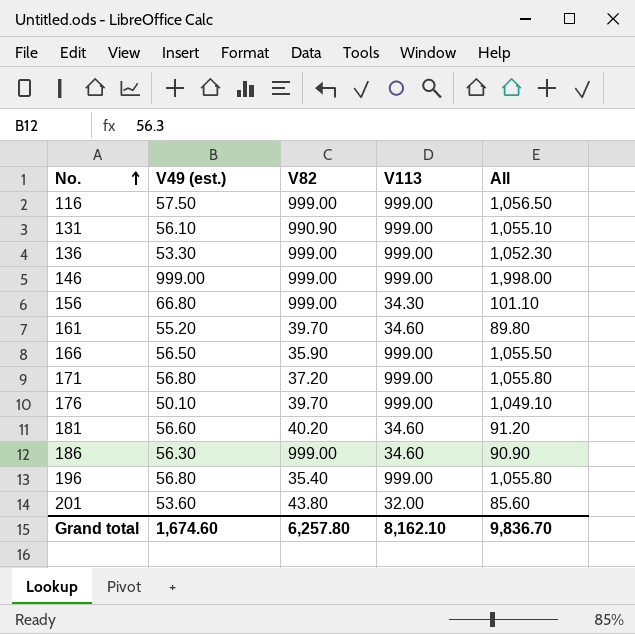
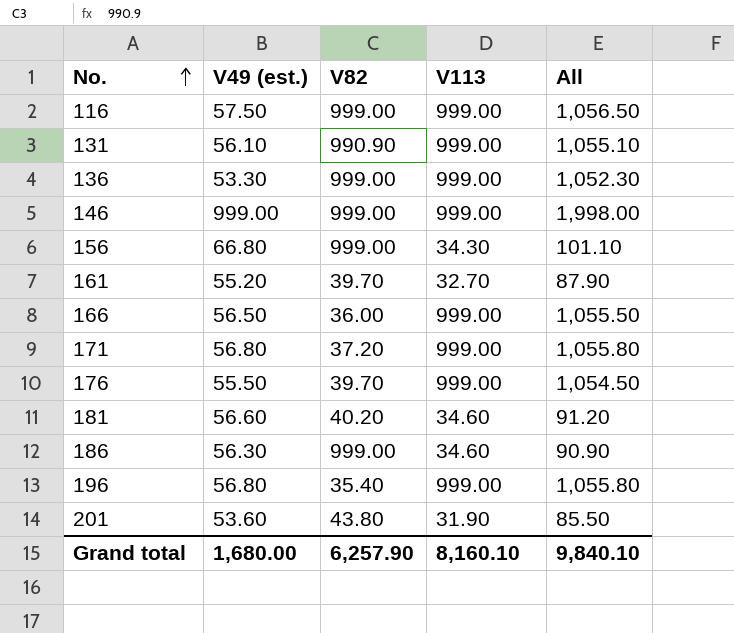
161 | V113: 34.60 -> 32.70
161 | All: 89.80 -> 87.90
166 | V82: 35.90 -> 36.00
176 | V49 (est.): 50.10 -> 55.50
176 | All: 1,049.10 -> 1,054.50
201 | V113: 32.00 -> 31.90
201 | All: 85.60 -> 85.50
Grand total | V49 (est.): 1,674.60 -> 1,680.00
Grand total | V82: 6,257.80 -> 6,257.90
Grand total | V113: 8,162.10 -> 8,160.10
Grand total | All: 9,836.70 -> 9,840.10

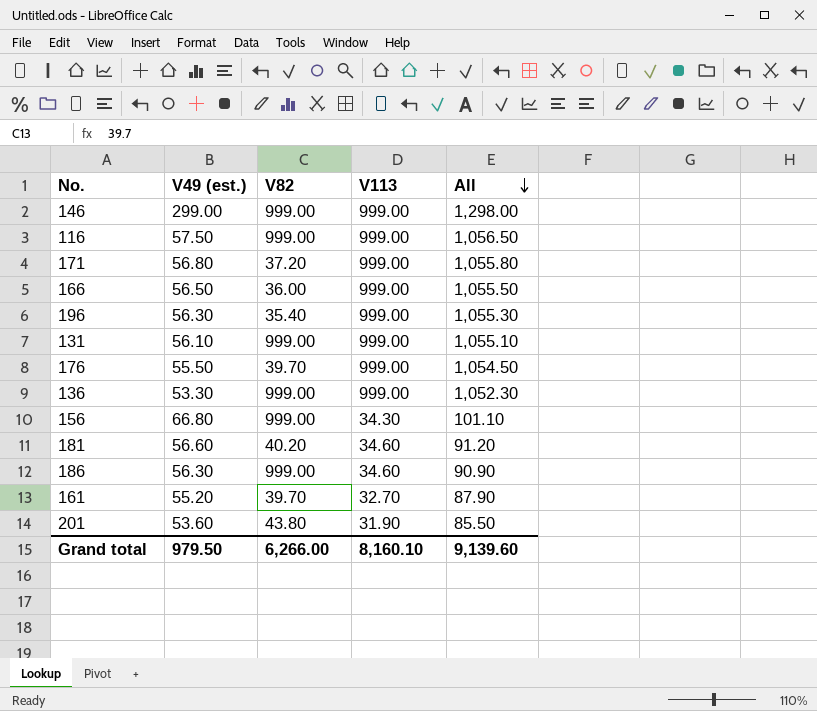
row order: No. ascending -> All descending
146 | V49 (est.): 999.00 -> 299.00
146 | All: 1,998.00 -> 1,298.00
196 | V49 (est.): 56.80 -> 56.30
196 | All: 1,055.80 -> 1,055.30
131 | V82: 990.90 -> 999.00
Grand total | V49 (est.): 1,680.00 -> 979.50
Grand total | V82: 6,257.90 -> 6,266.00
Grand total | All: 9,840.10 -> 9,139.60

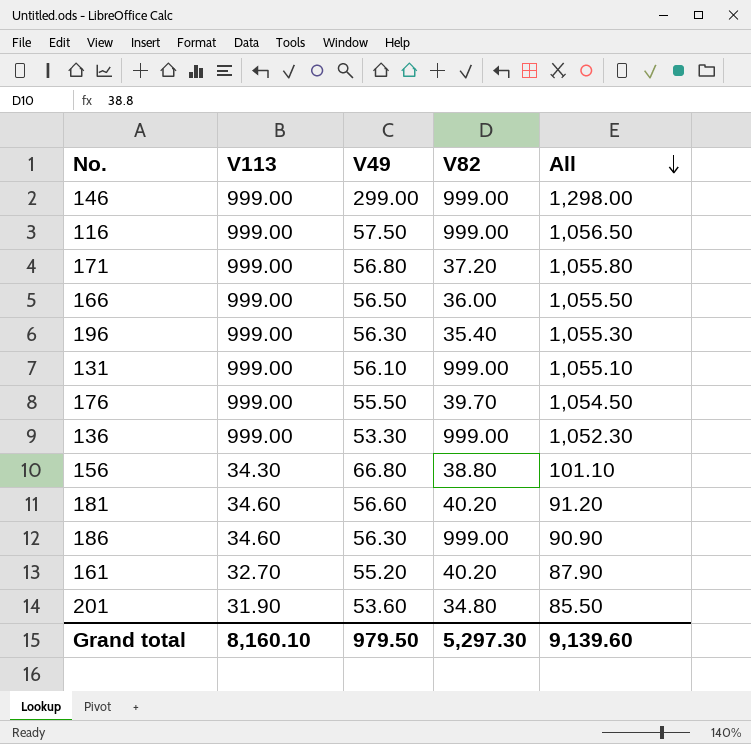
column V113 | position: 4 -> 2
column name: V49 (est.) -> V49
156 | V82: 999.00 -> 38.80
161 | V82: 39.70 -> 40.20
201 | V82: 43.80 -> 34.80
Grand total | V82: 6,266.00 -> 5,297.30

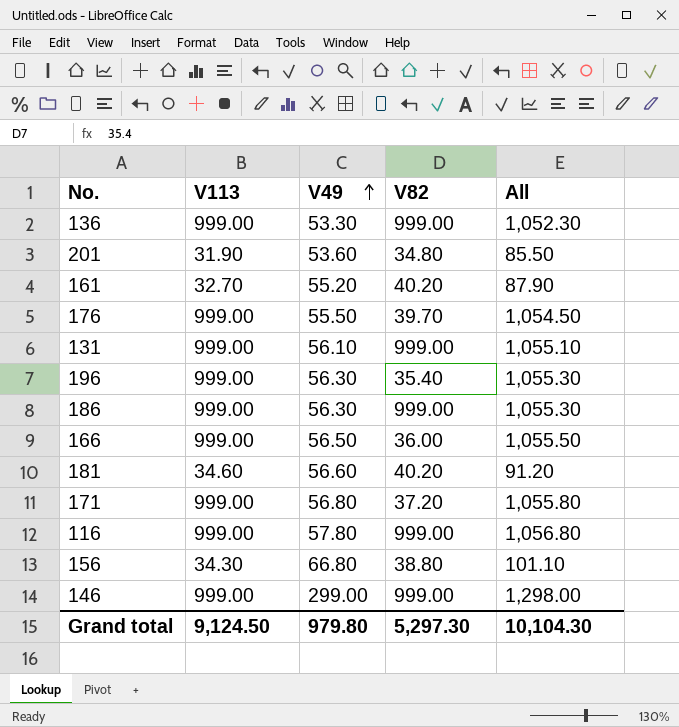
row order: All descending -> V49 ascending
186 | V113: 34.60 -> 999.00
186 | All: 90.90 -> 1,055.30
116 | V49: 57.50 -> 57.80
116 | All: 1,056.50 -> 1,056.80
Grand total | V113: 8,160.10 -> 9,124.50
Grand total | V49: 979.50 -> 979.80
Grand total | All: 9,139.60 -> 10,104.30

